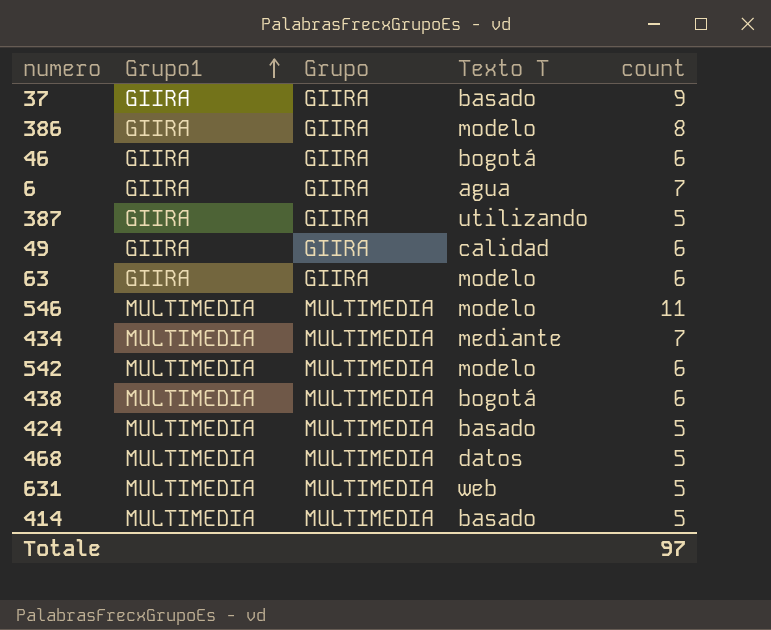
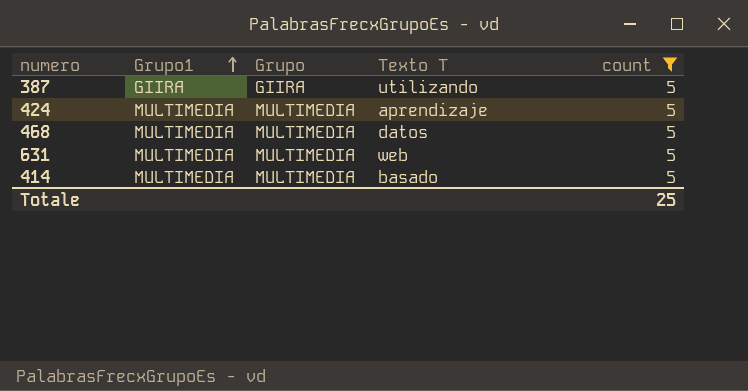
filter: none -> count = 5
424 | Texto T: basado -> aprendizaje
Totale | count: 97 -> 25

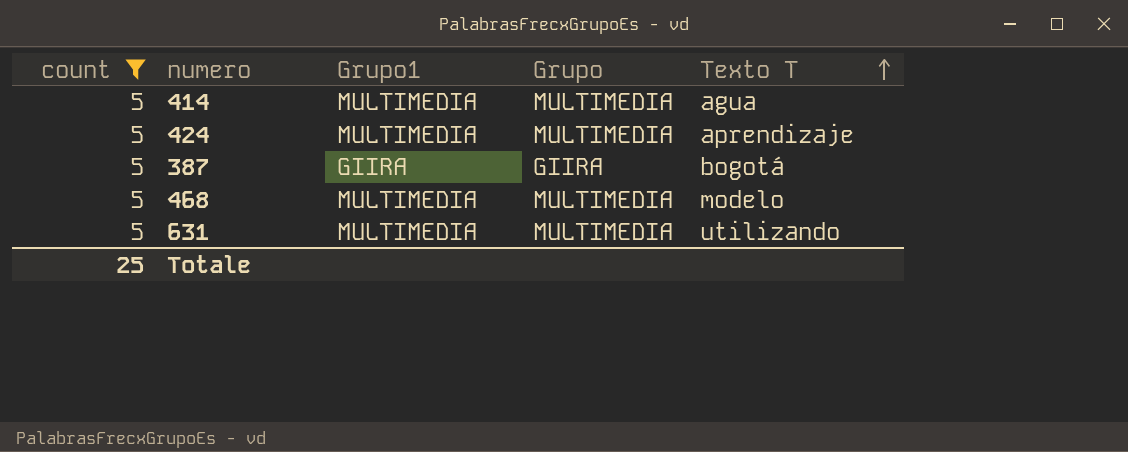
row order: Grupo1 ascending -> Texto T ascending
column count | position: 5 -> 1
414 | Texto T: basado -> agua
387 | Texto T: utilizando -> bogotá
468 | Texto T: datos -> modelo
631 | Texto T: web -> utilizando

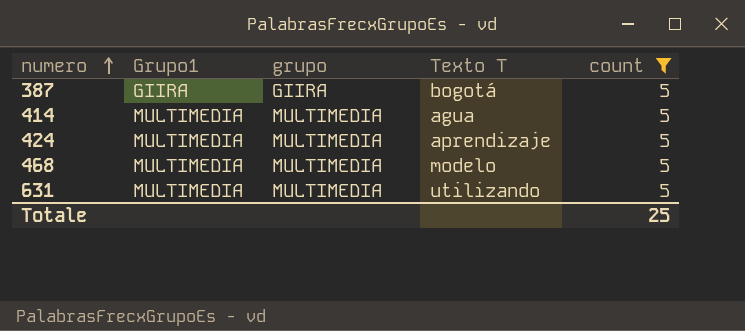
row order: Texto T ascending -> numero ascending
column name: Grupo -> grupo
column count | position: 1 -> 5

